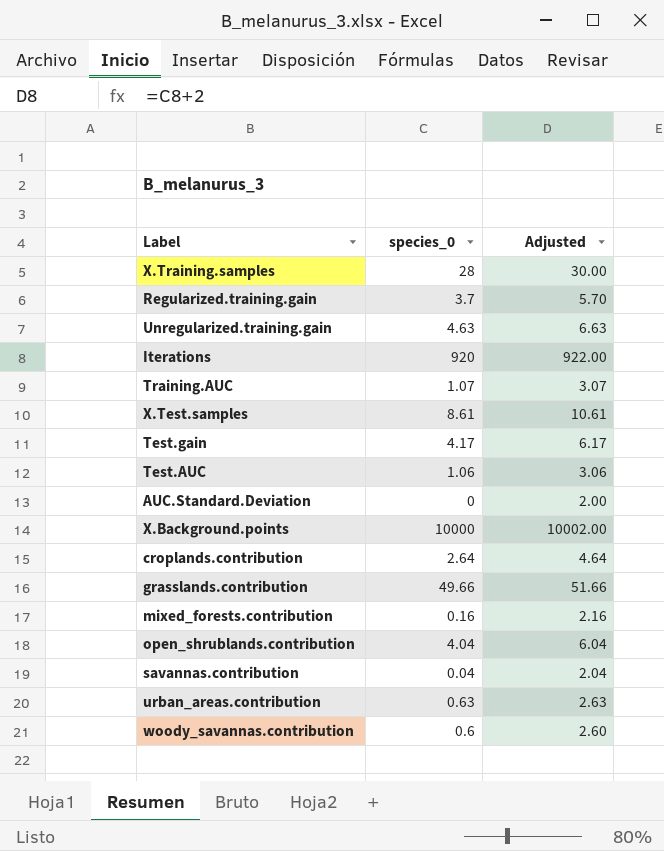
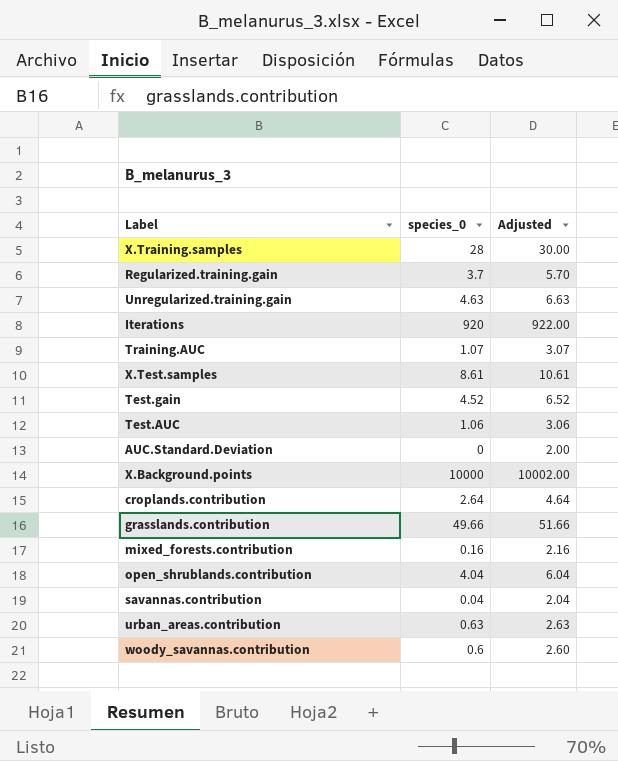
Test.gain | species_0: 4.17 -> 4.52
Test.gain | Adjusted: 6.17 -> 6.52

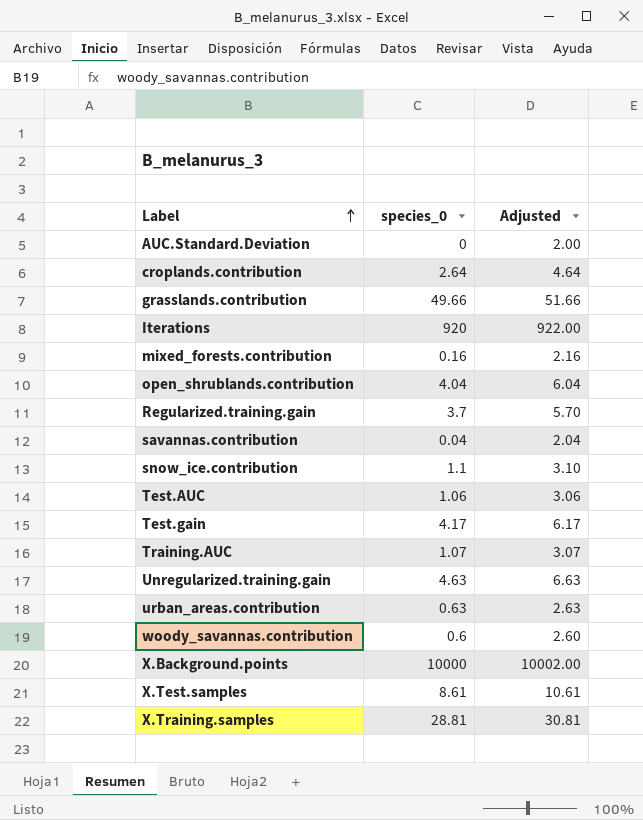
row order: none -> Label ascending
row snow_ice.contribution: none -> 1.1 | 3.10
Test.gain | species_0: 4.52 -> 4.17
Test.gain | Adjusted: 6.52 -> 6.17
X.Training.samples | species_0: 28 -> 28.81
X.Training.samples | Adjusted: 30.00 -> 30.81

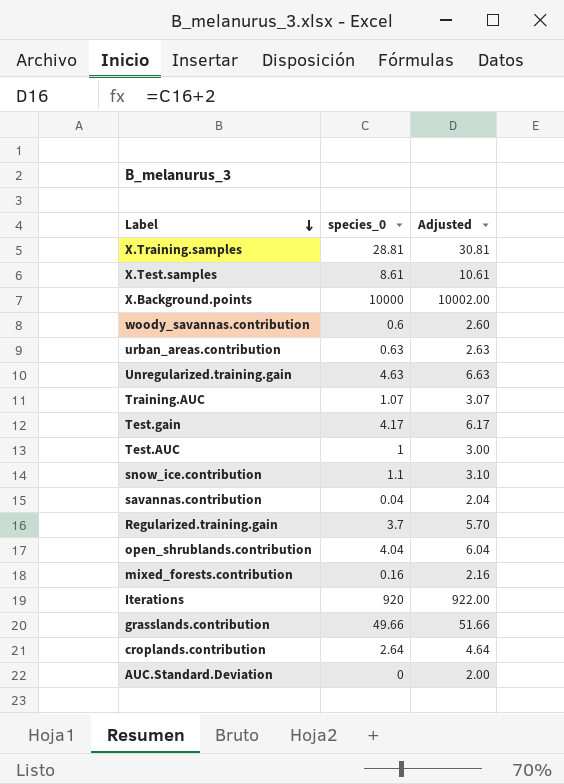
row order: Label ascending -> Label descending
Test.AUC | species_0: 1.06 -> 1
Test.AUC | Adjusted: 3.06 -> 3.00

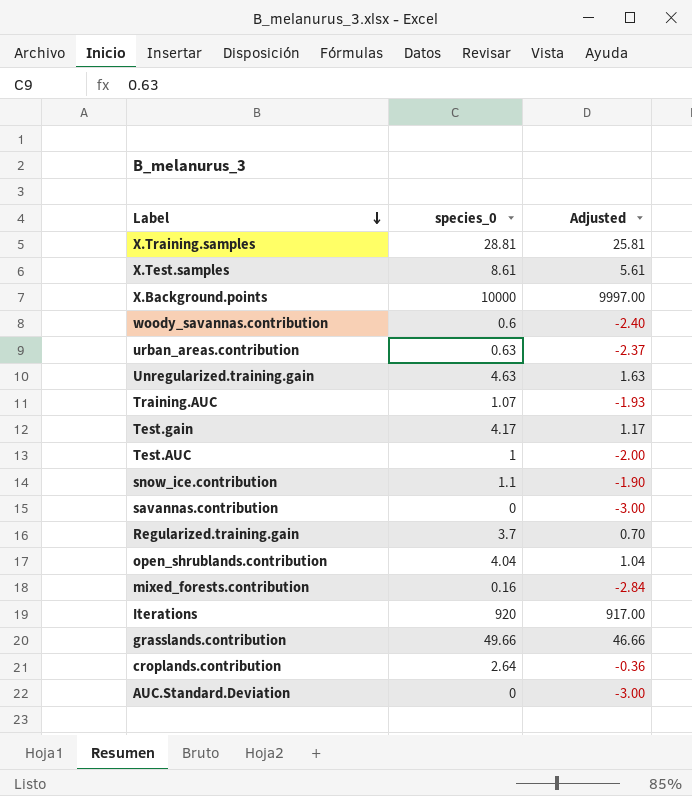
column Adjusted | formula: [species_0] + 2 -> [species_0] - 3
savannas.contribution | species_0: 0.04 -> 0

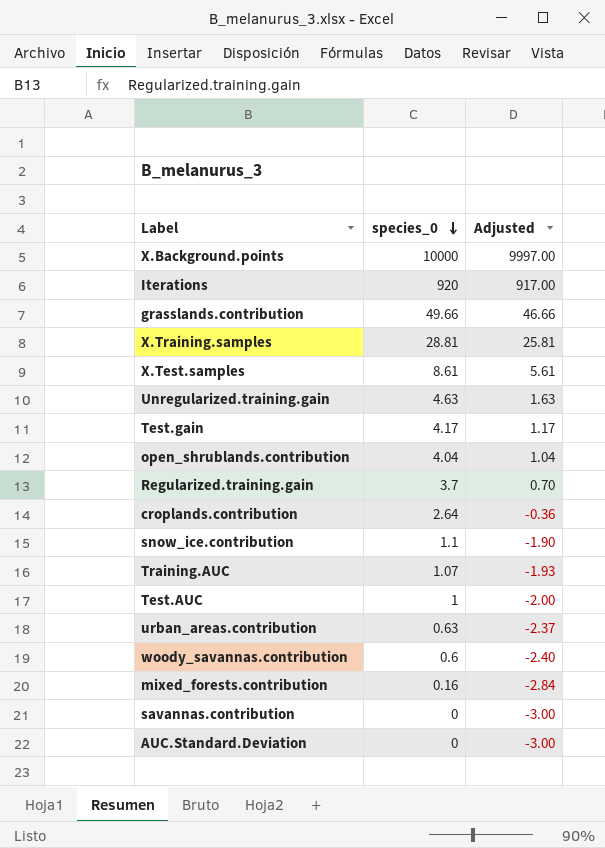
row order: Label descending -> species_0 descending

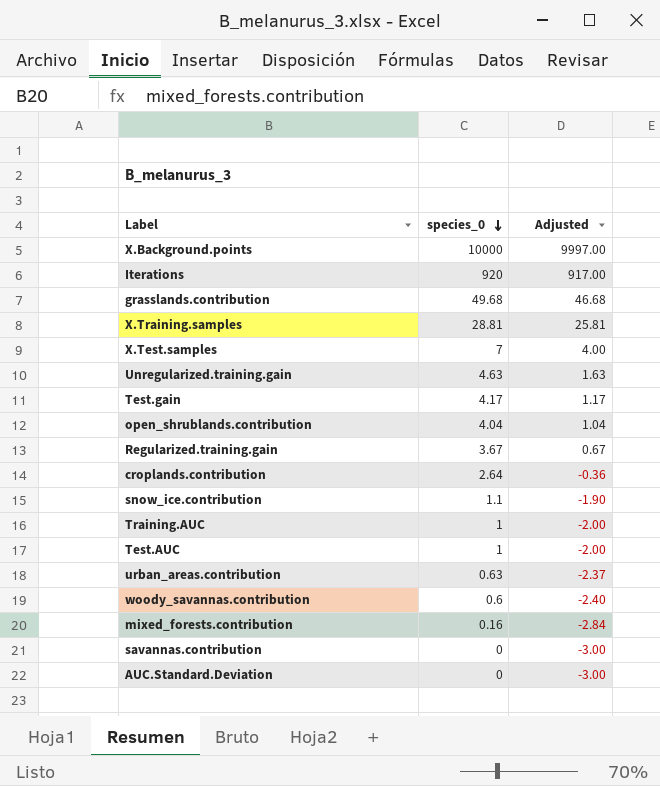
grasslands.contribution | species_0: 49.66 -> 49.68
grasslands.contribution | Adjusted: 46.66 -> 46.68
X.Test.samples | species_0: 8.61 -> 7
X.Test.samples | Adjusted: 5.61 -> 4.00
Regularized.training.gain | species_0: 3.7 -> 3.67
Regularized.training.gain | Adjusted: 0.70 -> 0.67
Training.AUC | species_0: 1.07 -> 1
Training.AUC | Adjusted: -1.93 -> -2.00

